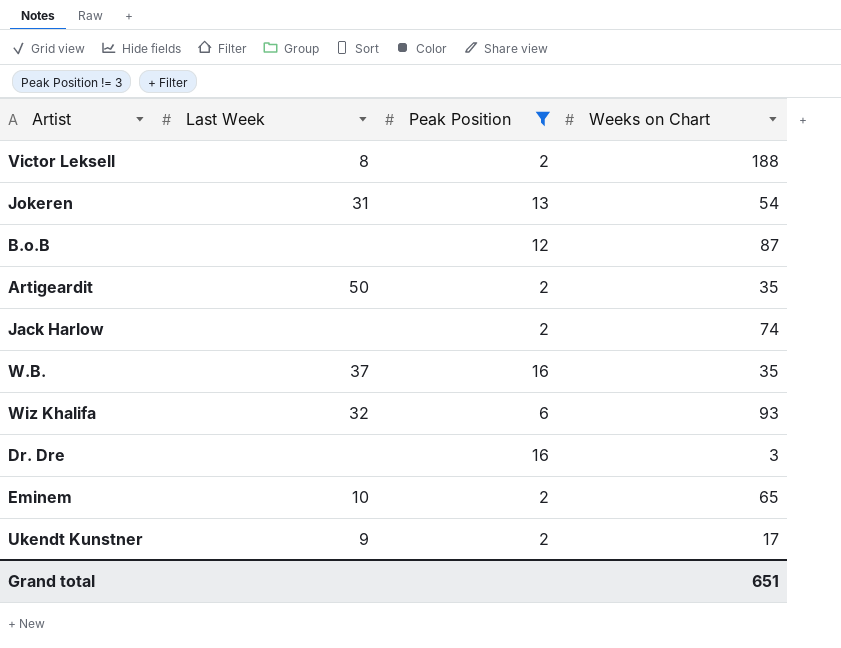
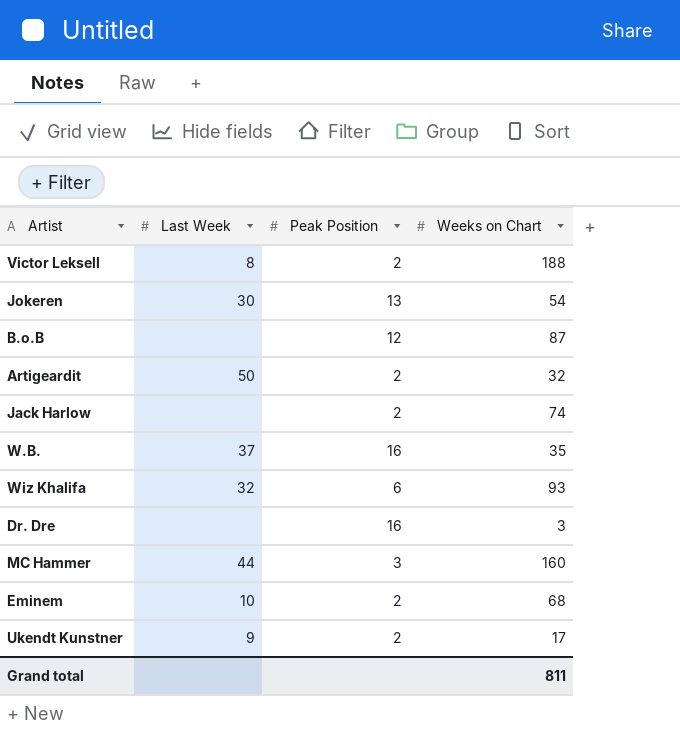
filter: Peak Position != 3 -> none
Jokeren | Last Week: 31 -> 30
Artigeardit | Weeks on Chart: 35 -> 32
Eminem | Weeks on Chart: 65 -> 68
Grand total | Weeks on Chart: 651 -> 811

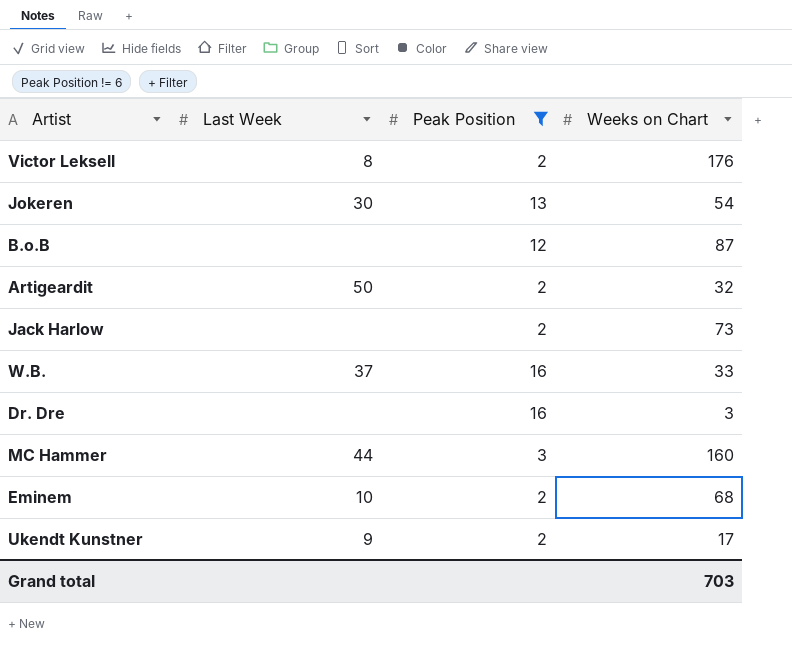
filter: none -> Peak Position != 6
Victor Leksell | Weeks on Chart: 188 -> 176
Jack Harlow | Weeks on Chart: 74 -> 73
W.B. | Weeks on Chart: 35 -> 33
Grand total | Weeks on Chart: 811 -> 703

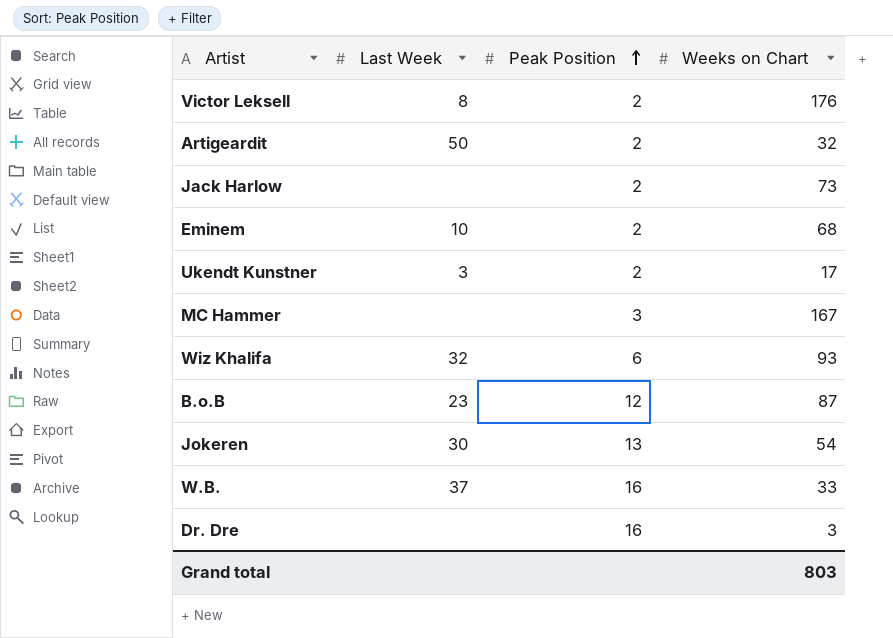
filter: Peak Position != 6 -> none
row order: none -> Peak Position ascending
Ukendt Kunstner | Last Week: 9 -> 3
MC Hammer | Last Week: 44 -> none
MC Hammer | Weeks on Chart: 160 -> 167
B.o.B | Last Week: none -> 23
Grand total | Weeks on Chart: 703 -> 803

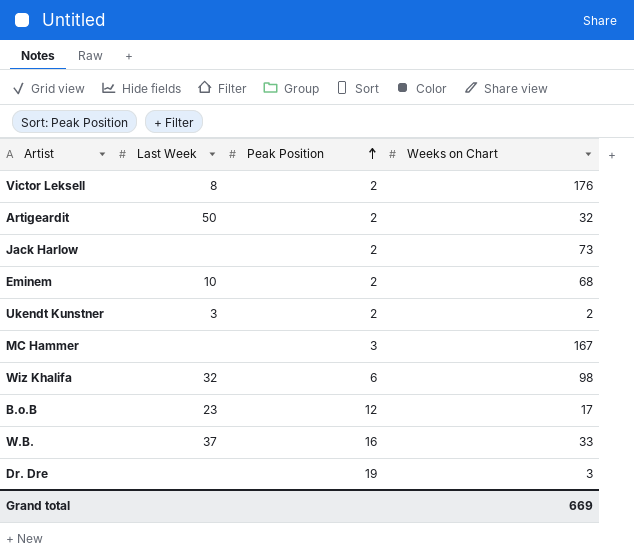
row Jokeren: 30 | 13 | 54 -> none
Ukendt Kunstner | Weeks on Chart: 17 -> 2
Wiz Khalifa | Weeks on Chart: 93 -> 98
B.o.B | Weeks on Chart: 87 -> 17
Dr. Dre | Peak Position: 16 -> 19
Grand total | Weeks on Chart: 803 -> 669

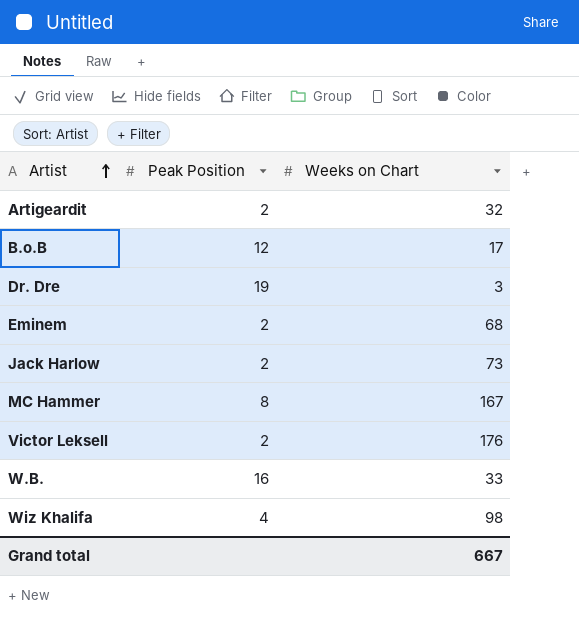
row order: Peak Position ascending -> Artist ascending
column Last Week | position: 2 -> none
row Ukendt Kunstner: 3 | 2 | 2 -> none
MC Hammer | Peak Position: 3 -> 8
Wiz Khalifa | Peak Position: 6 -> 4
Grand total | Weeks on Chart: 669 -> 667

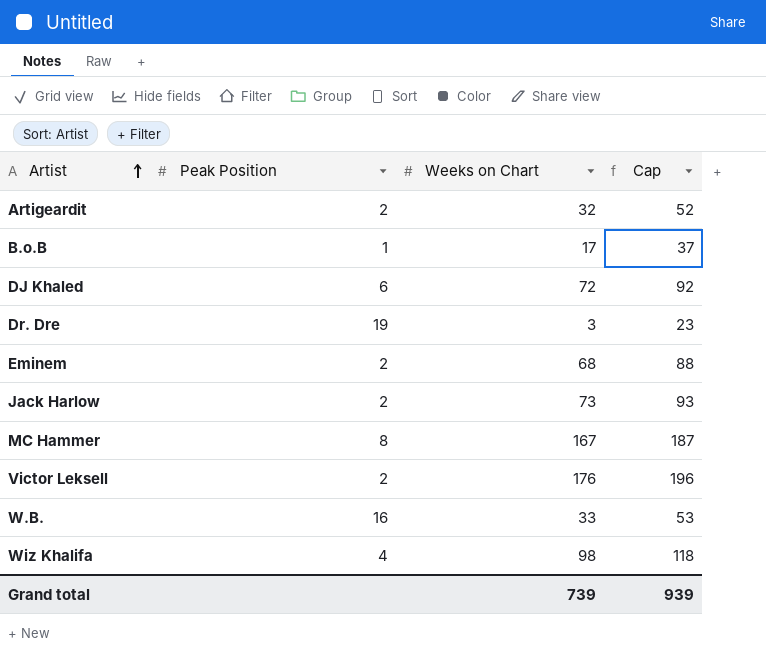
column Cap | formula: none -> [Weeks on Chart] + 20
B.o.B | Peak Position: 12 -> 1
row DJ Khaled: none -> 6 | 72 | 92
Grand total | Weeks on Chart: 667 -> 739

